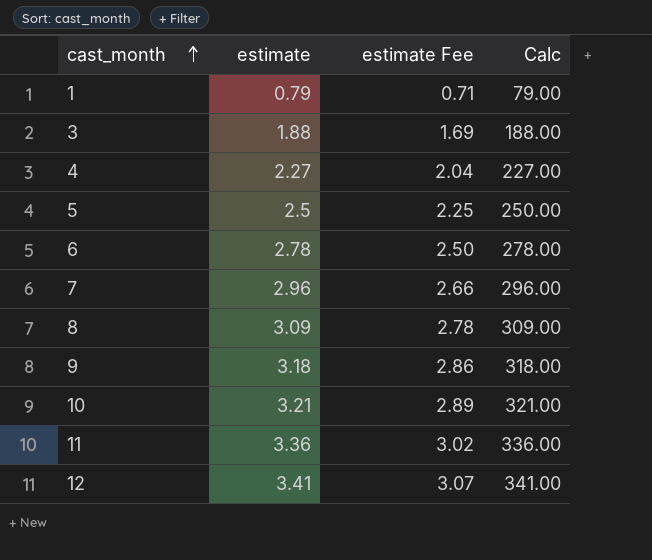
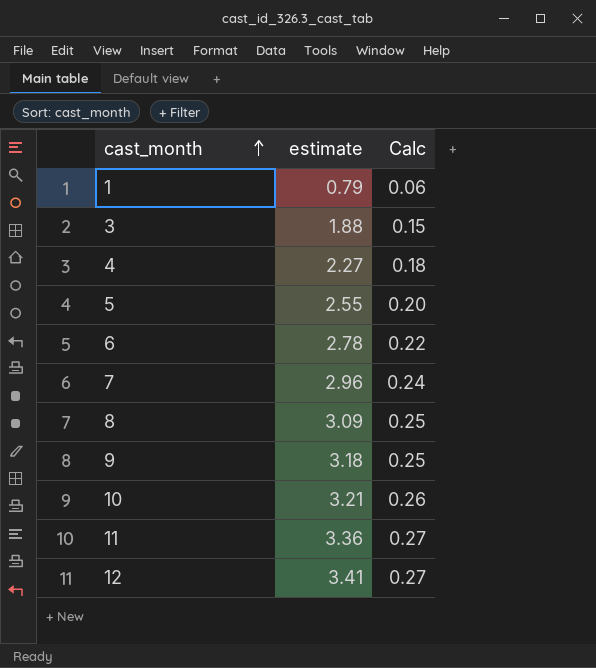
column estimate Fee | formula: [estimate] * 0.9 -> none
column Calc | formula: [estimate] * 100 -> [estimate] * 0.08
5 | estimate: 2.5 -> 2.55

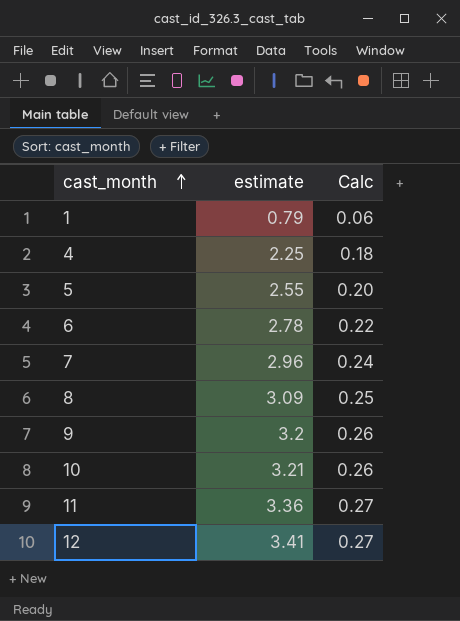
row 3: 1.88 | 0.15 -> none
4 | estimate: 2.27 -> 2.25
9 | estimate: 3.18 -> 3.2
9 | Calc: 0.25 -> 0.26

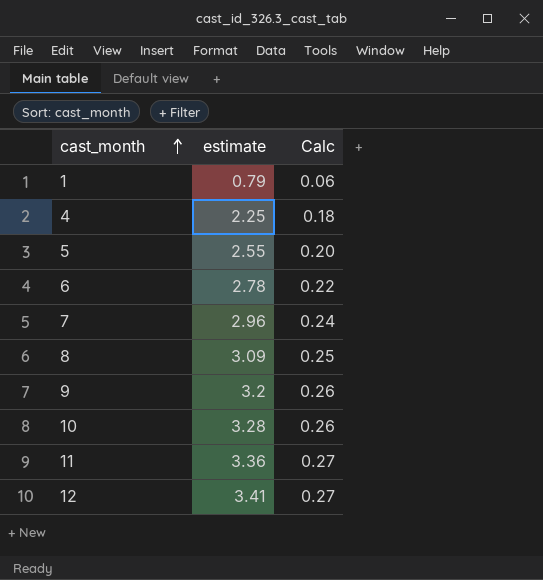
10 | estimate: 3.21 -> 3.28

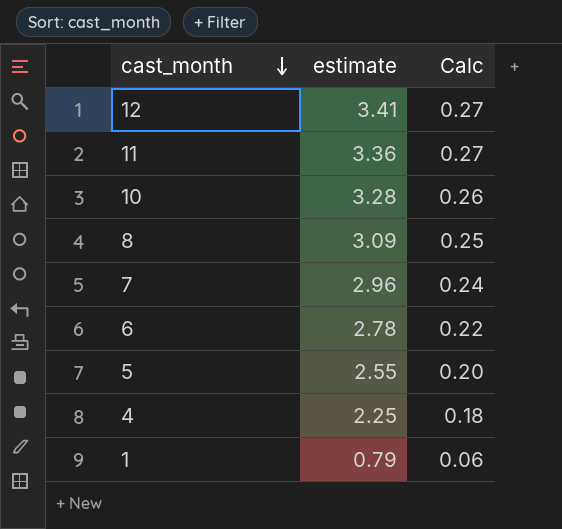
row order: cast_month ascending -> cast_month descending
row 9: 3.2 | 0.26 -> none

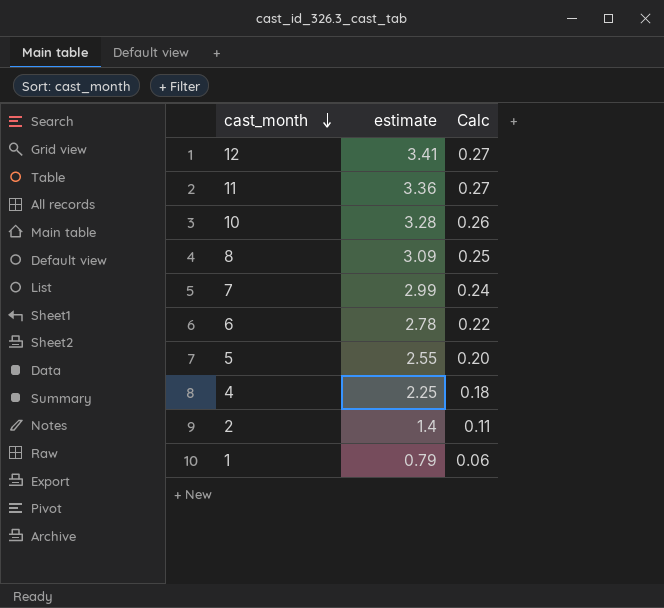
7 | estimate: 2.96 -> 2.99
row 2: none -> 1.4 | 0.11

